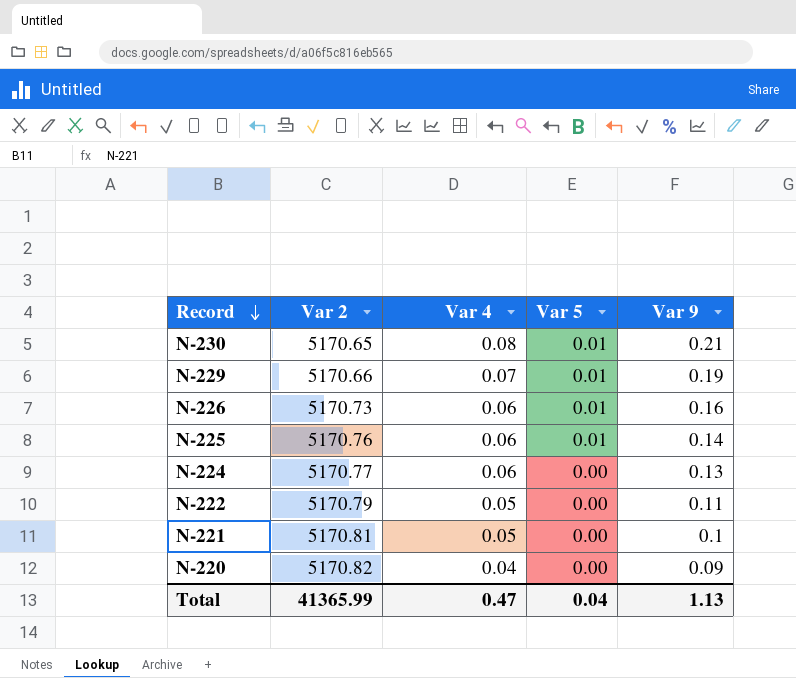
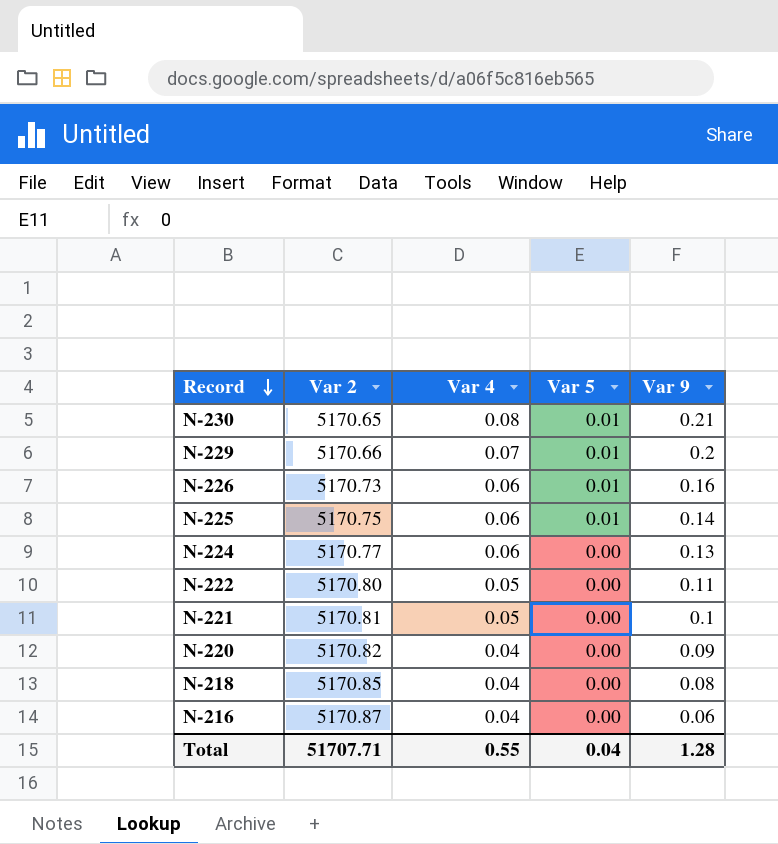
N-229 | Var 9: 0.19 -> 0.2
N-225 | Var 2: 5170.76 -> 5170.75
N-222 | Var 2: 5170.79 -> 5170.80
row N-218: none -> 5170.85 | 0.04 | 0.00 | 0.08
row N-216: none -> 5170.87 | 0.04 | 0.00 | 0.06
Total | Var 2: 41365.99 -> 51707.71
Total | Var 4: 0.47 -> 0.55
Total | Var 9: 1.13 -> 1.28

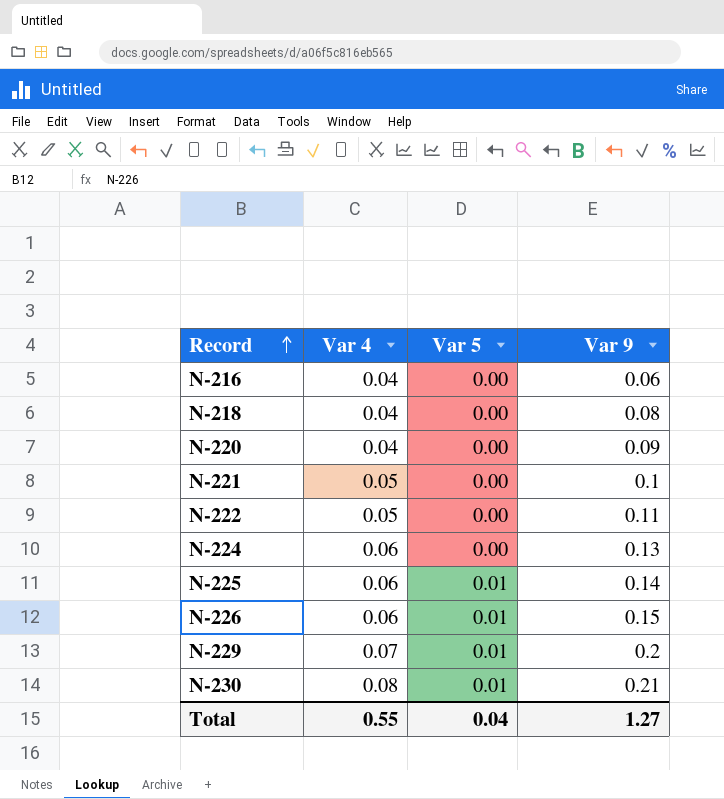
row order: Record descending -> Record ascending
column Var 2 | position: 2 -> none
N-226 | Var 9: 0.16 -> 0.15
Total | Var 9: 1.28 -> 1.27

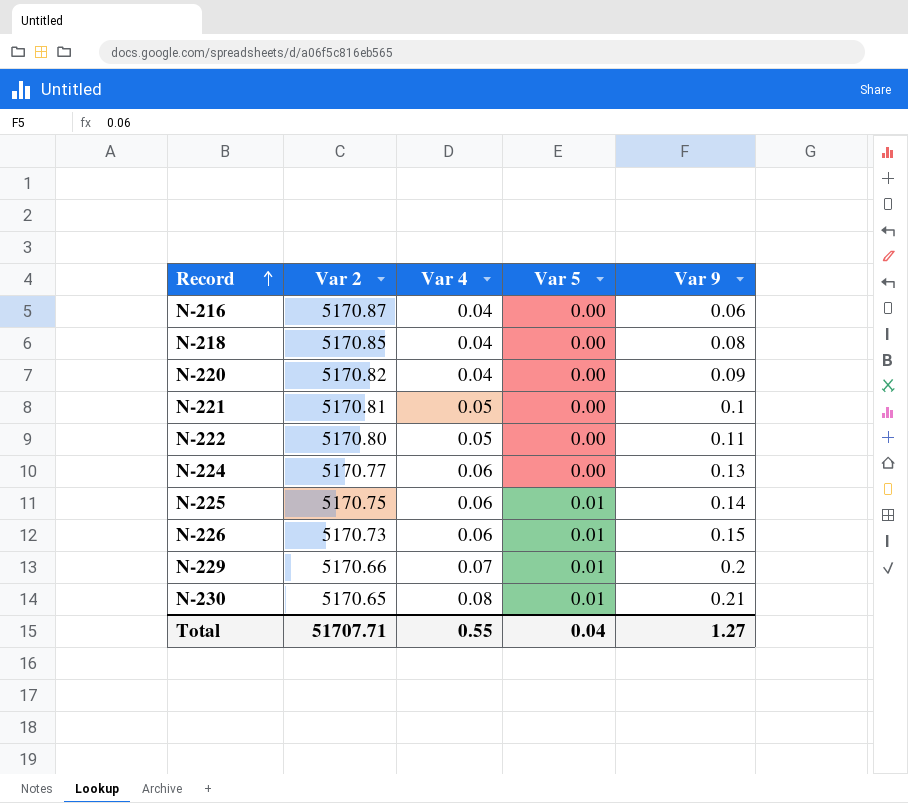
column Var 2 | position: none -> 2

